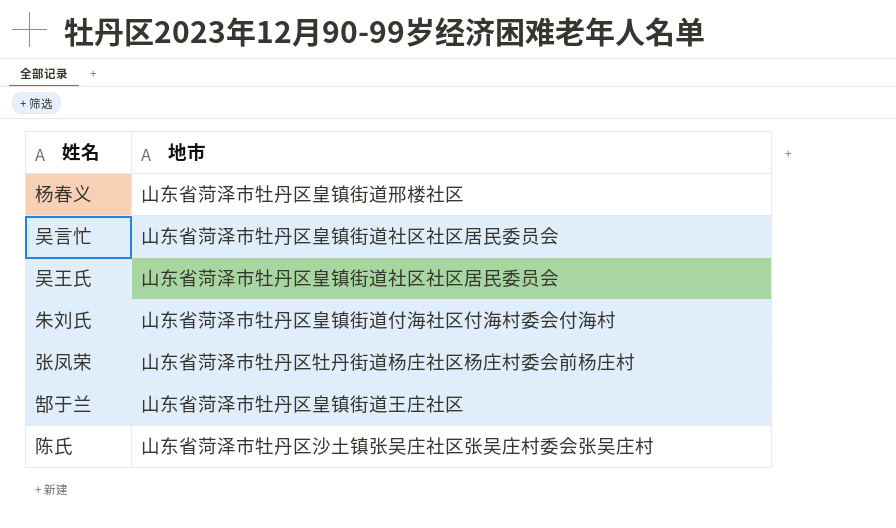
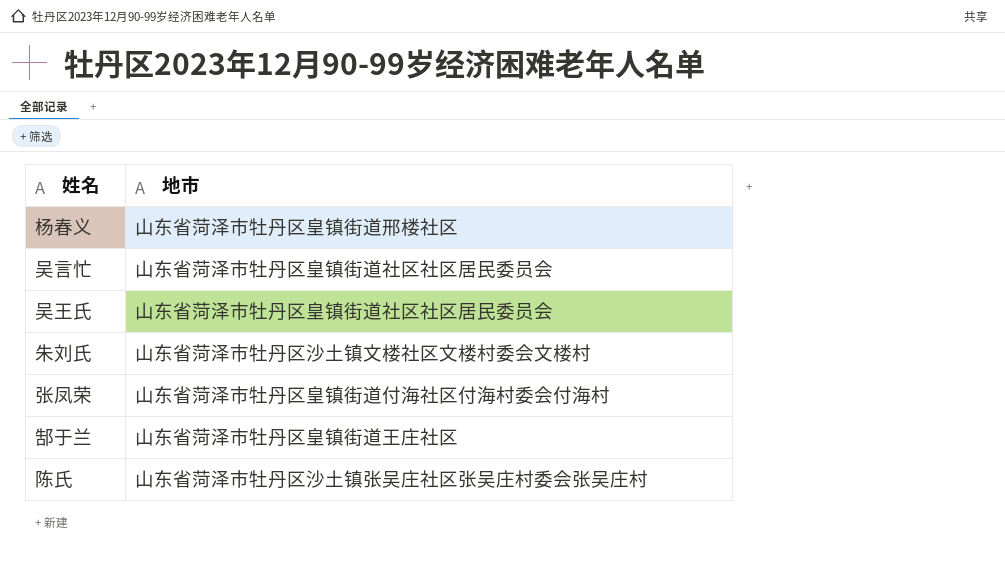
朱刘氏 | 地市: 山东省菏泽市牡丹区皇镇街道付海社区付海村委会付海村 -> 山东省菏泽市牡丹区沙土镇文楼社区文楼村委会文楼村
张凤荣 | 地市: 山东省菏泽市牡丹区牡丹街道杨庄社区杨庄村委会前杨庄村 -> 山东省菏泽市牡丹区皇镇街道付海社区付海村委会付海村

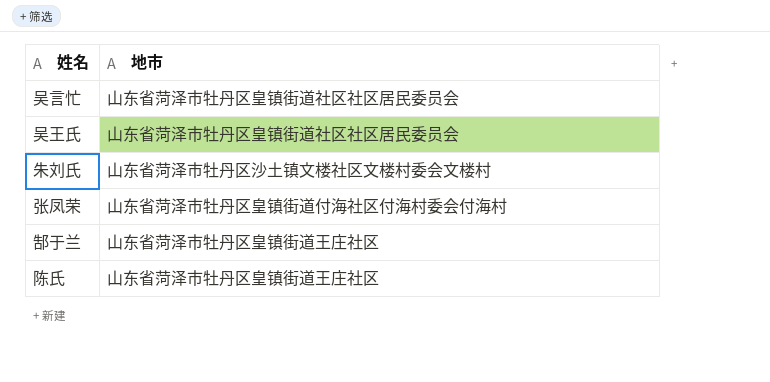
row 杨春义: 山东省菏泽市牡丹区皇镇街道邢楼社区 -> none
陈氏 | 地市: 山东省菏泽市牡丹区沙土镇张吴庄社区张吴庄村委会张吴庄村 -> 山东省菏泽市牡丹区皇镇街道王庄社区

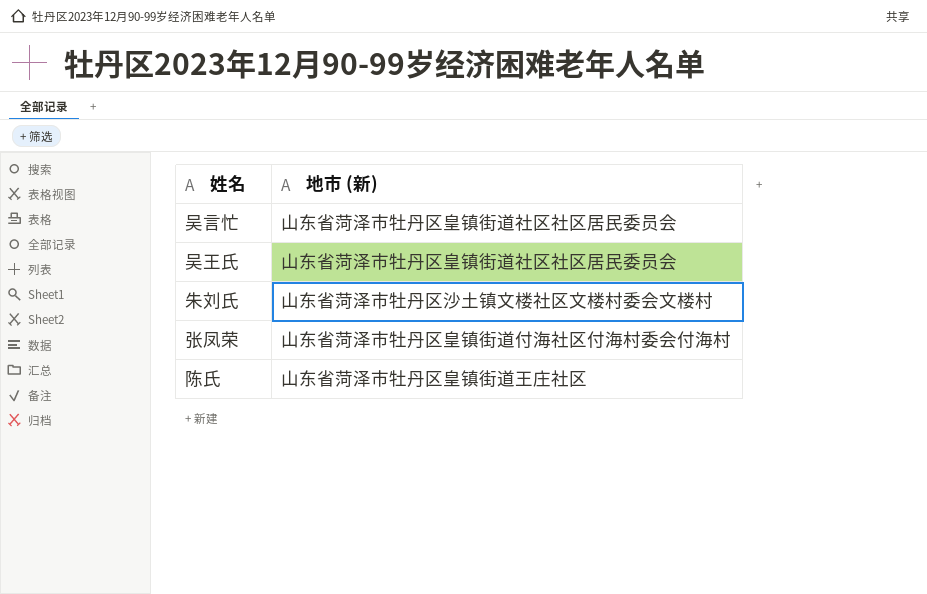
column name: 地市 -> 地市 (新)
row 郜于兰: 山东省菏泽市牡丹区皇镇街道王庄社区 -> none

